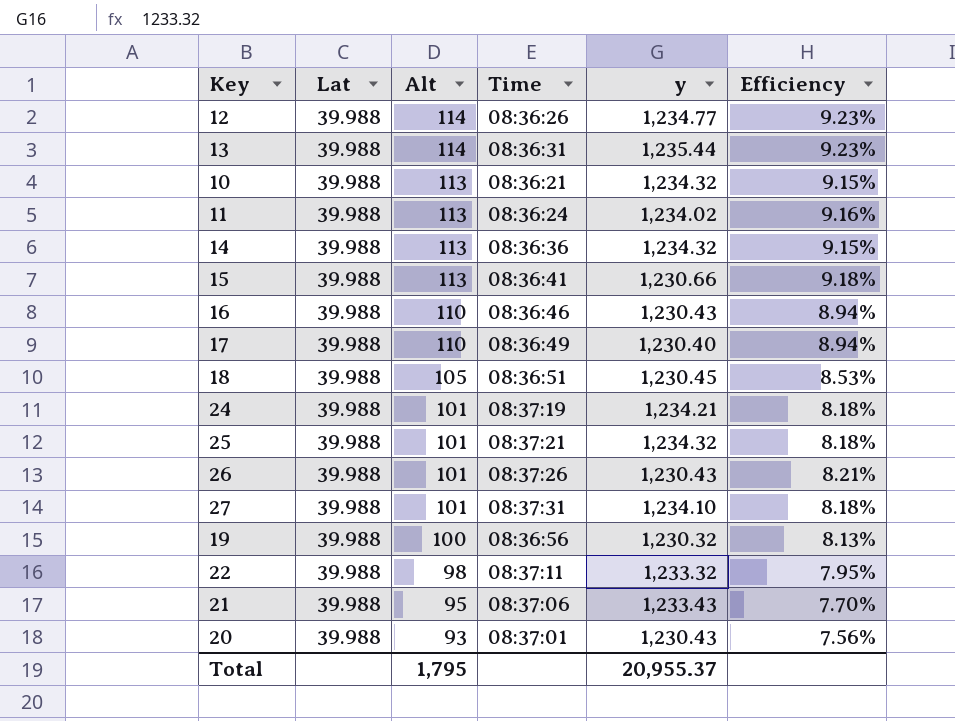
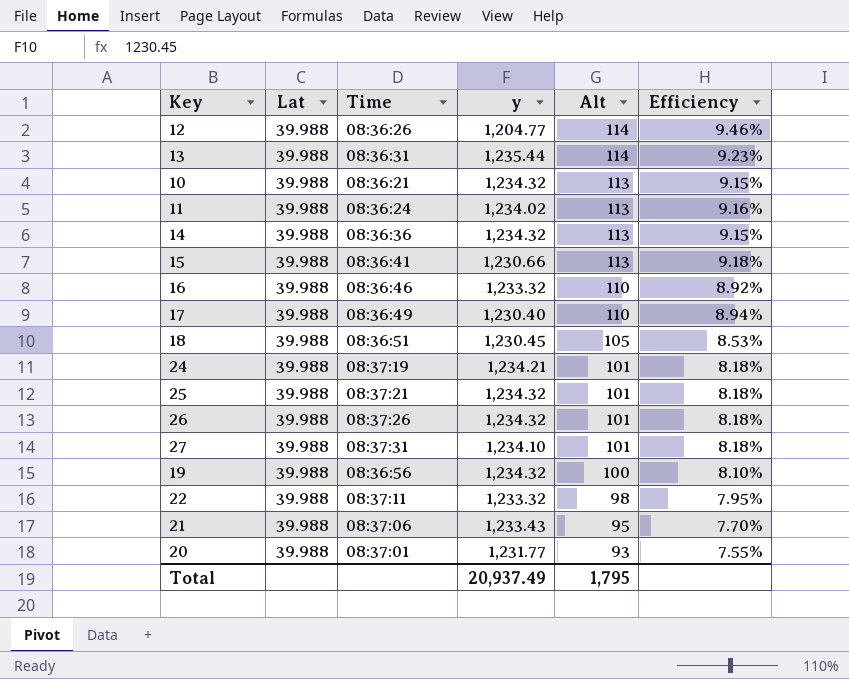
column Alt | position: 3 -> 5
12 | y: 1,234.77 -> 1,204.77
12 | Efficiency: 9.23% -> 9.46%
16 | y: 1,230.43 -> 1,233.32
16 | Efficiency: 8.94% -> 8.92%
26 | y: 1,230.43 -> 1,234.32
26 | Efficiency: 8.21% -> 8.18%
19 | y: 1,230.32 -> 1,234.32
19 | Efficiency: 8.13% -> 8.10%
20 | y: 1,230.43 -> 1,231.77
20 | Efficiency: 7.56% -> 7.55%
Total | y: 20,955.37 -> 20,937.49

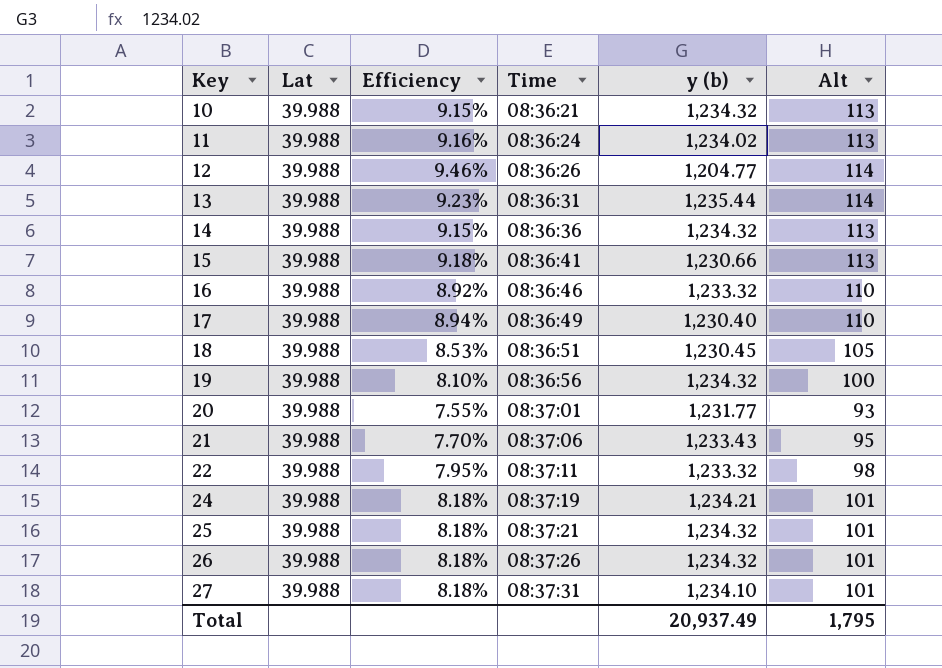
row order: Alt descending -> Key ascending
column Efficiency | position: 6 -> 3
column name: y -> y (b)

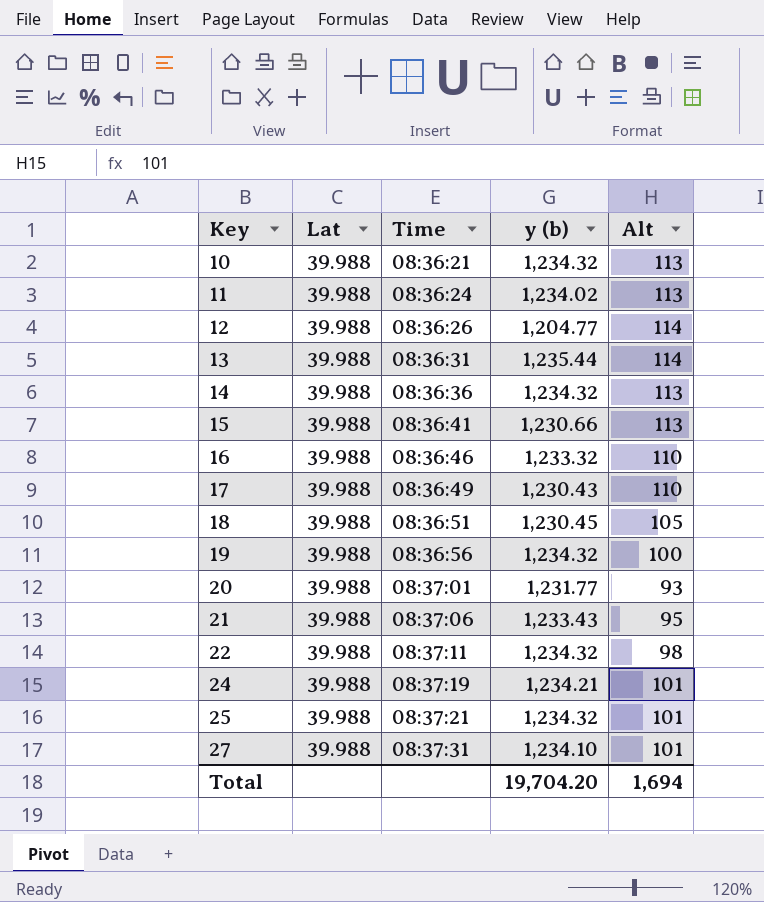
column Efficiency | formula: [Alt] / [y (b)] -> none
row 26: 39.988 | 8.18% | 08:37:26 | 1,234.32 | 101 -> none
17 | y (b): 1,230.40 -> 1,230.43
22 | y (b): 1,233.32 -> 1,234.32
Total | y (b): 20,937.49 -> 19,704.20
Total | Alt: 1,795 -> 1,694

